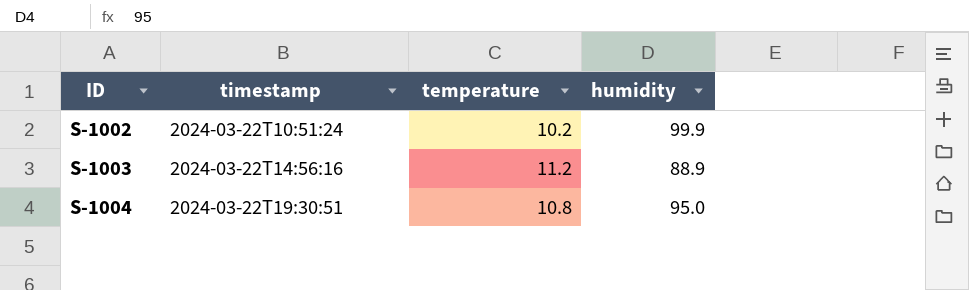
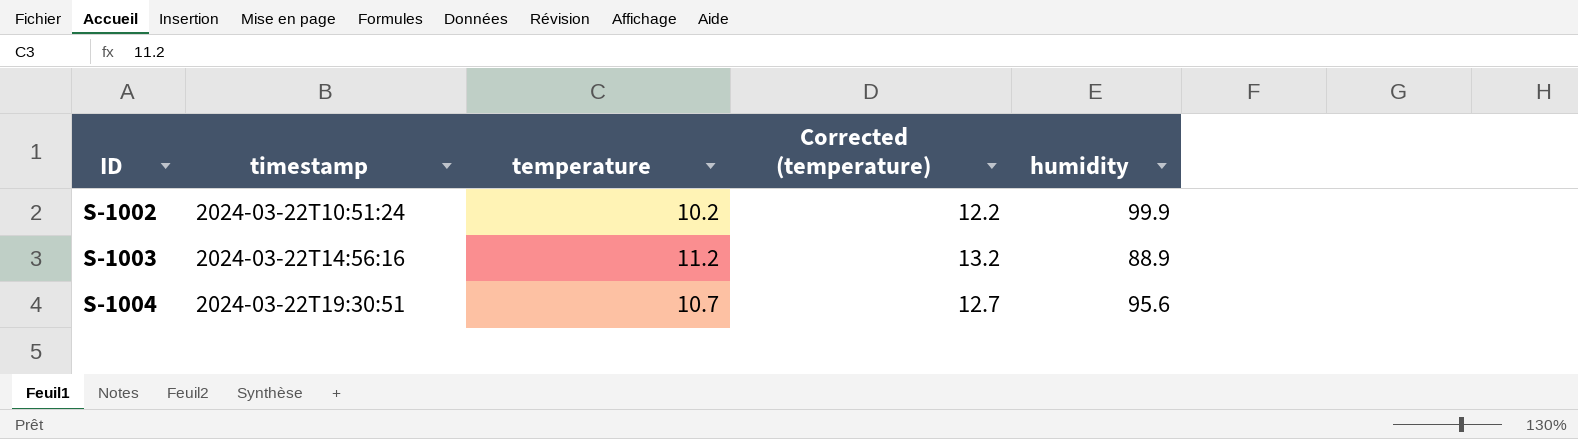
column Corrected (temperature) | formula: none -> [temperature] + 2
S-1004 | temperature: 10.8 -> 10.7
S-1004 | humidity: 95.0 -> 95.6

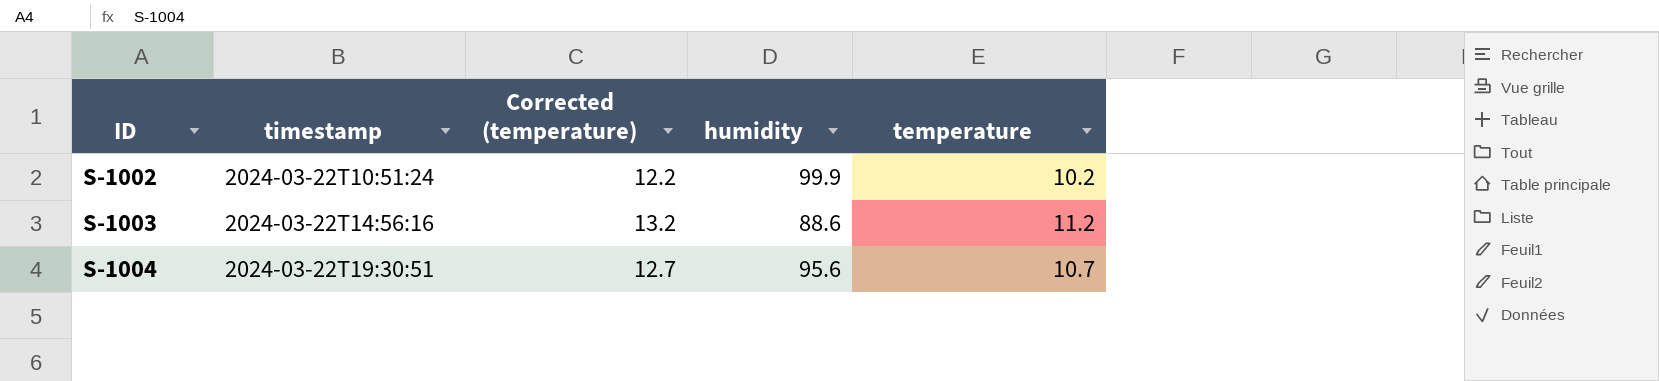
column temperature | position: 3 -> 5
S-1003 | humidity: 88.9 -> 88.6

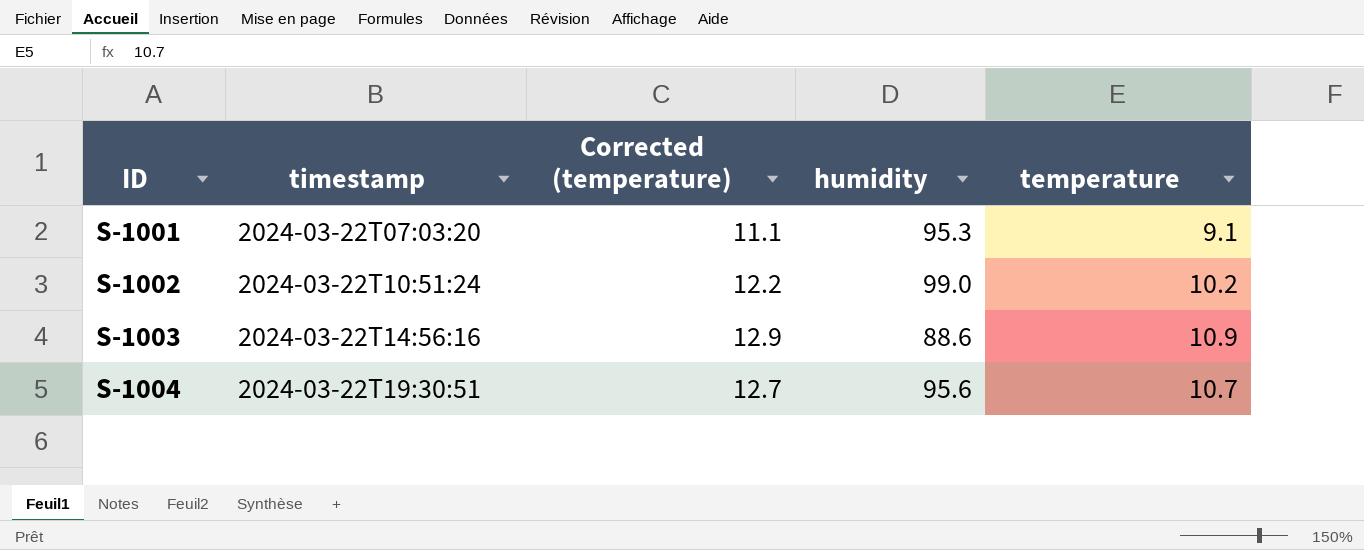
row S-1001: none -> 2024-03-22T07:03:20 | 11.1 | 95.3 | 9.1
S-1002 | humidity: 99.9 -> 99.0
S-1003 | Corrected (temperature): 13.2 -> 12.9
S-1003 | temperature: 11.2 -> 10.9

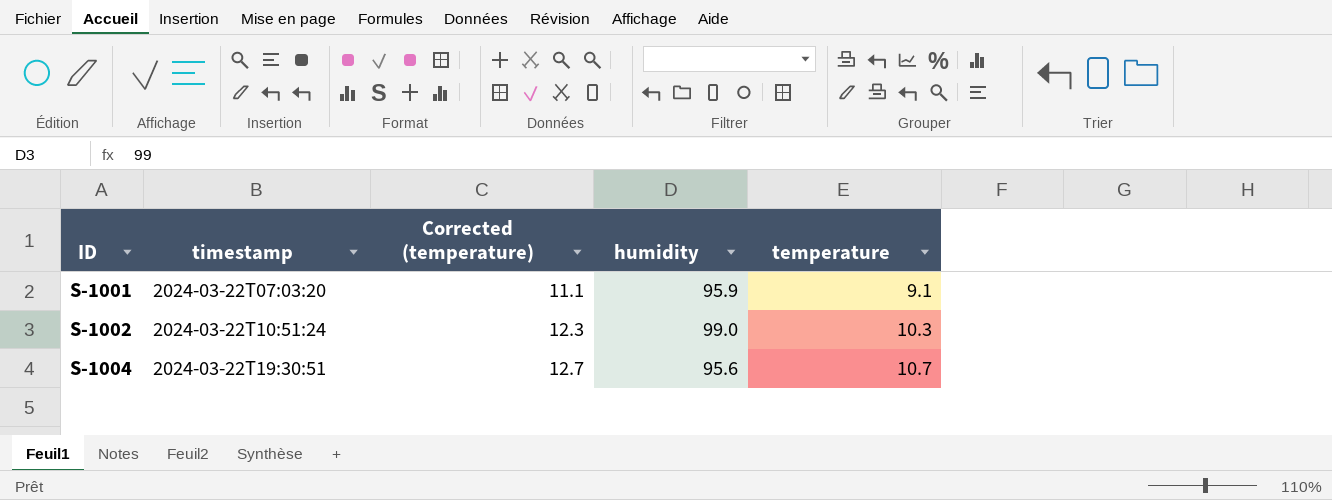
row S-1003: 2024-03-22T14:56:16 | 12.9 | 88.6 | 10.9 -> none
S-1001 | humidity: 95.3 -> 95.9
S-1002 | Corrected (temperature): 12.2 -> 12.3
S-1002 | temperature: 10.2 -> 10.3

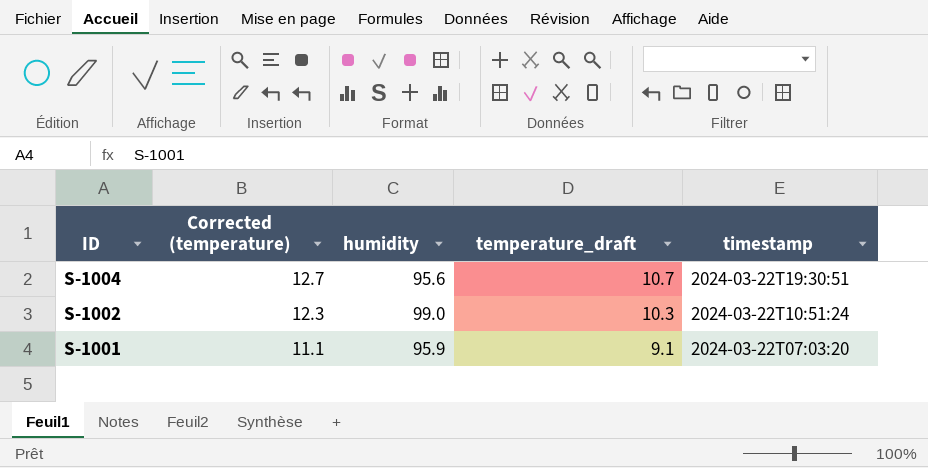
row order: ID ascending -> ID descending
column name: temperature -> temperature_draft
column timestamp | position: 2 -> 5

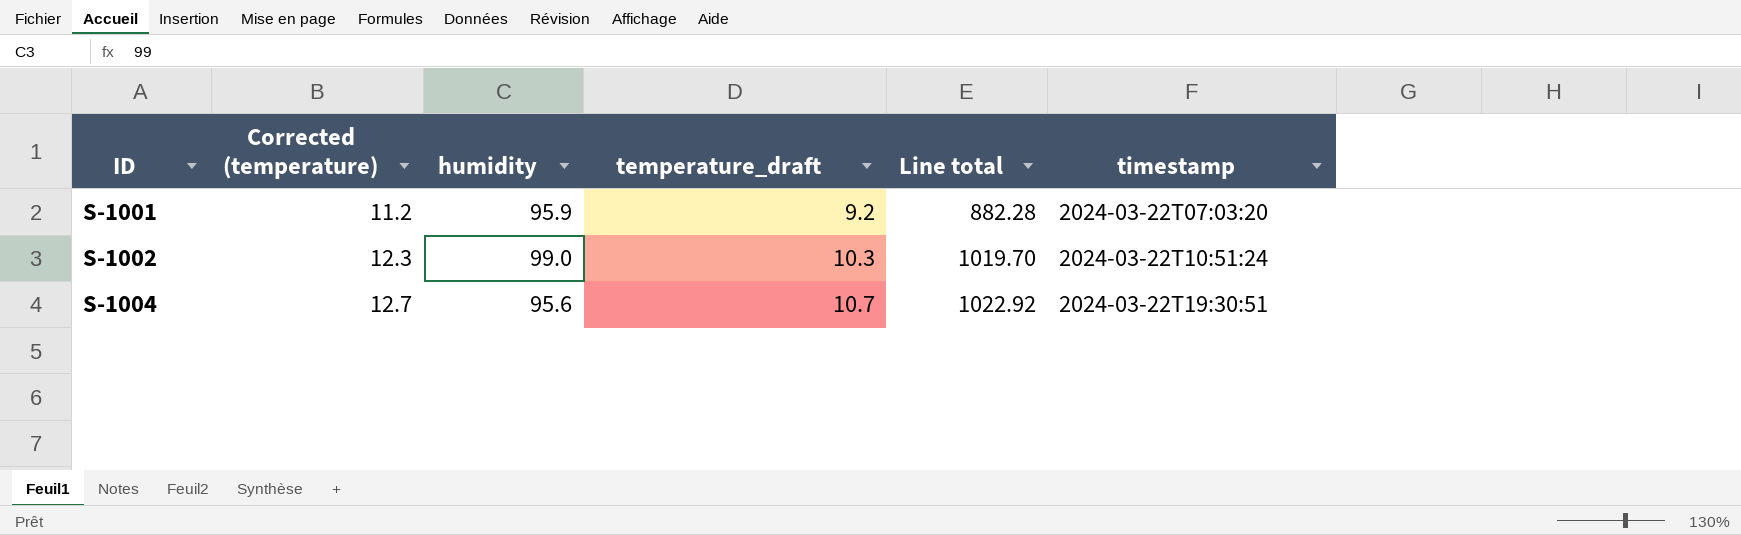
row order: ID descending -> ID ascending
column Line total | formula: none -> [humidity] * [temperature_draft]
S-1001 | Corrected (temperature): 11.1 -> 11.2
S-1001 | temperature_draft: 9.1 -> 9.2

